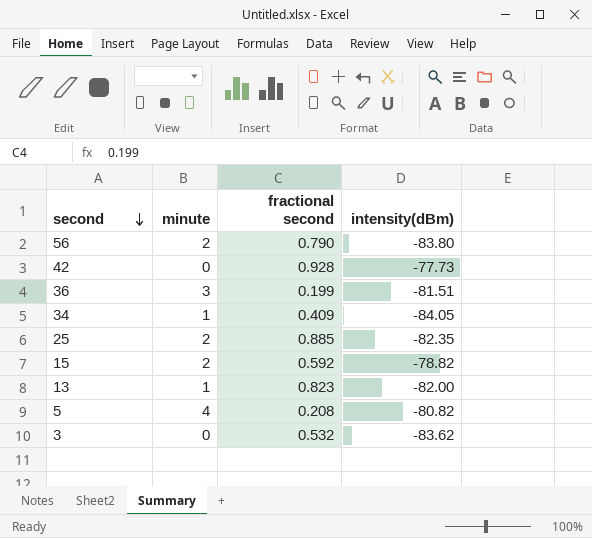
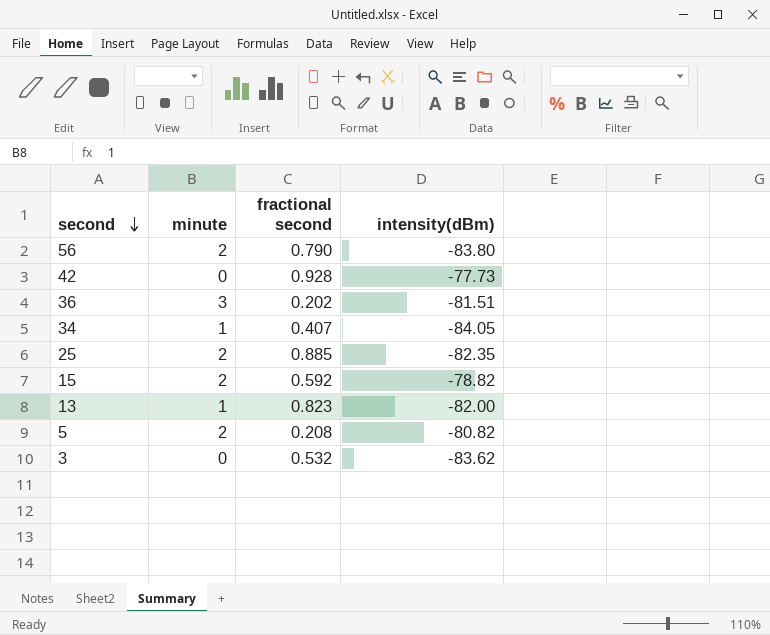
36 | fractional second: 0.199 -> 0.202
34 | fractional second: 0.409 -> 0.407
5 | minute: 4 -> 2

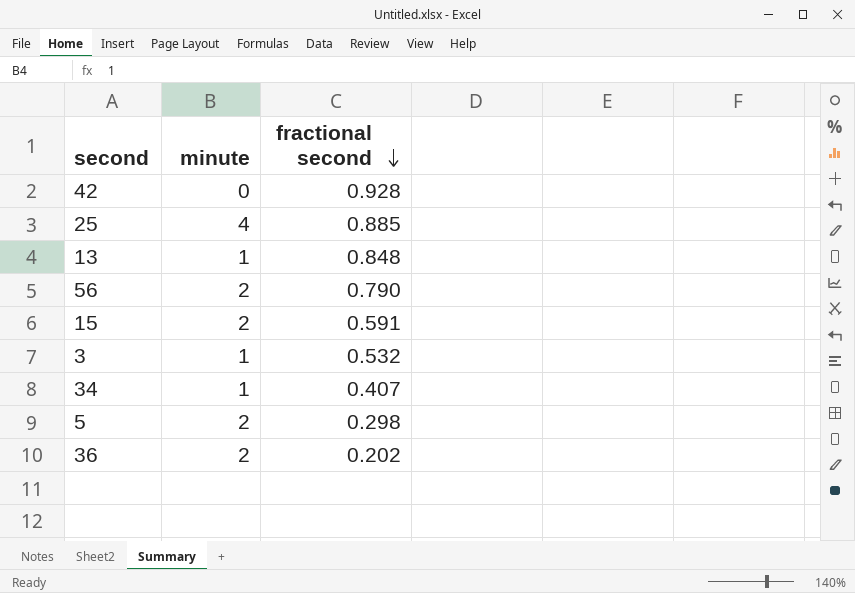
row order: second descending -> fractional second descending
column intensity(dBm) | position: 4 -> none
25 | minute: 2 -> 4
13 | fractional second: 0.823 -> 0.848
15 | fractional second: 0.592 -> 0.591
3 | minute: 0 -> 1
5 | fractional second: 0.208 -> 0.298
36 | minute: 3 -> 2

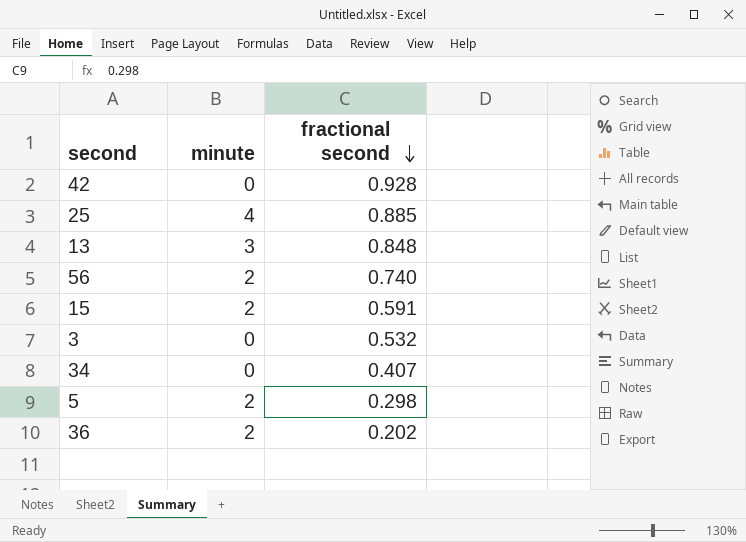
13 | minute: 1 -> 3
56 | fractional second: 0.790 -> 0.740
3 | minute: 1 -> 0
34 | minute: 1 -> 0

